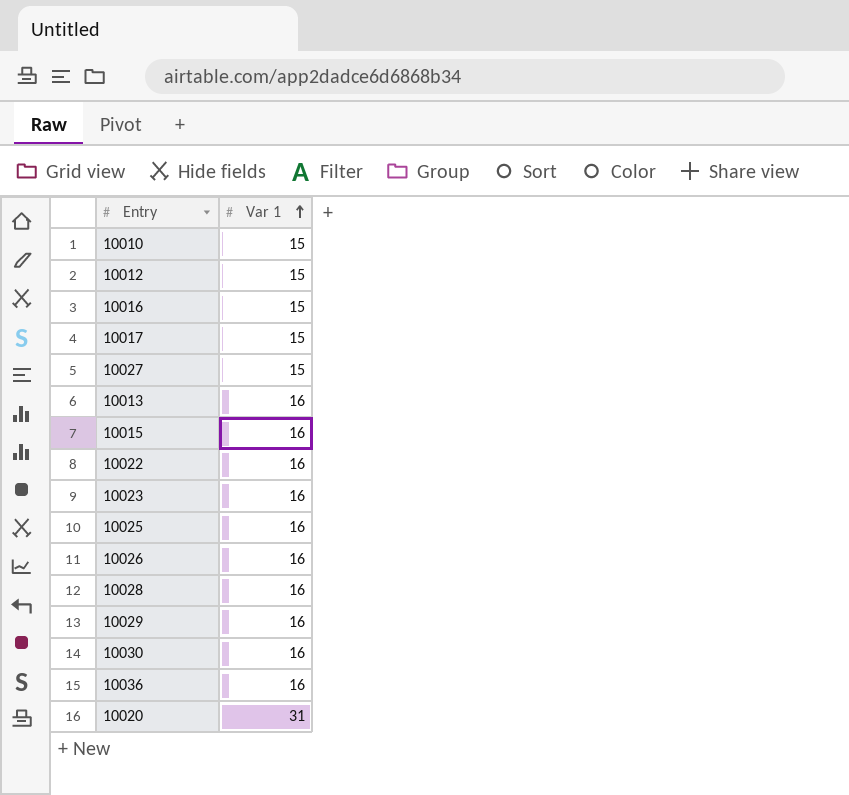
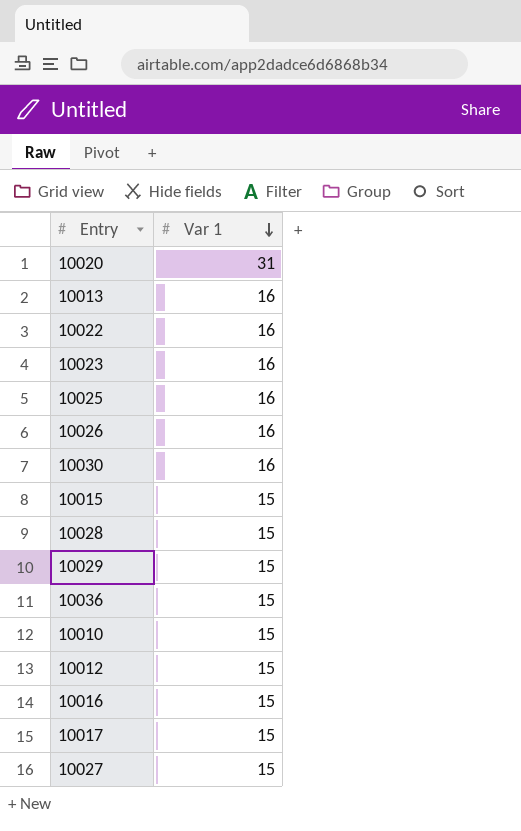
row order: Var 1 ascending -> Var 1 descending
10015 | Var 1: 16 -> 15
10028 | Var 1: 16 -> 15
10029 | Var 1: 16 -> 15
10036 | Var 1: 16 -> 15

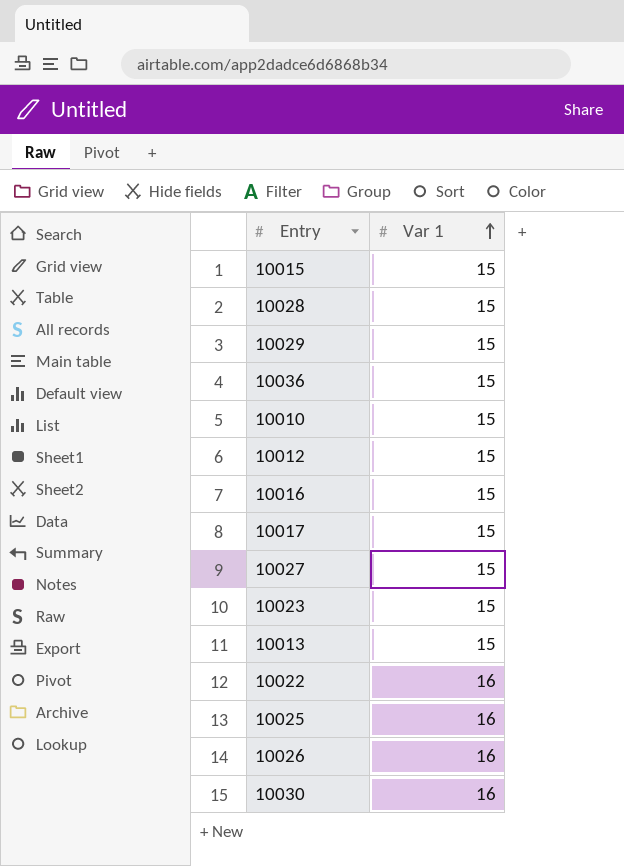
row order: Var 1 descending -> Var 1 ascending
row 10020: 31 -> none
10023 | Var 1: 16 -> 15
10013 | Var 1: 16 -> 15

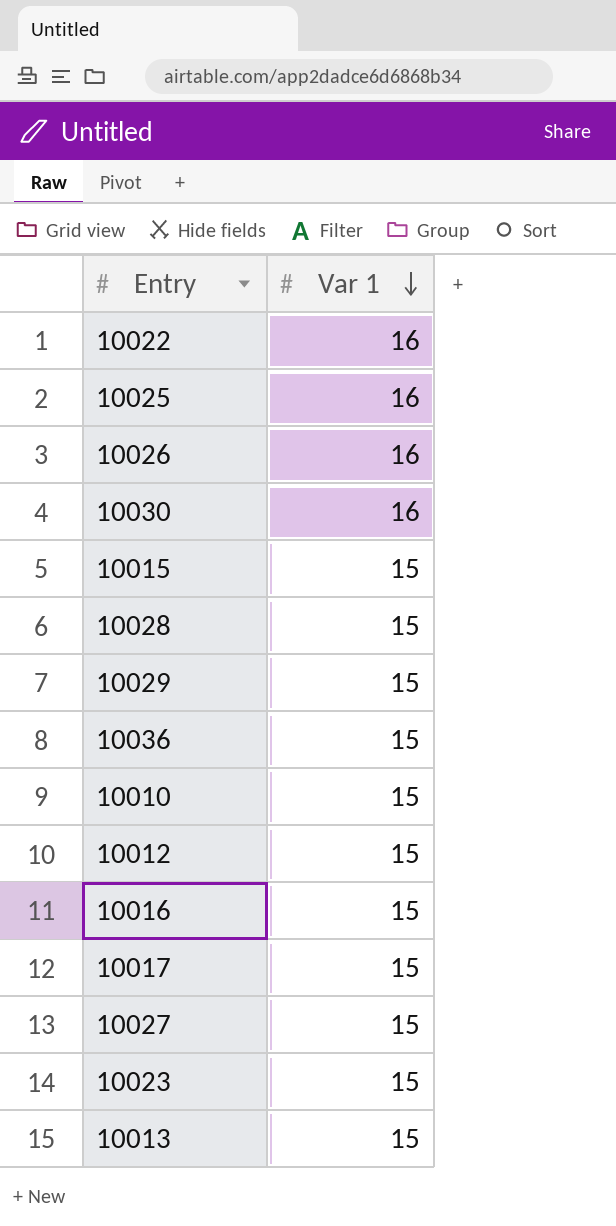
row order: Var 1 ascending -> Var 1 descending

